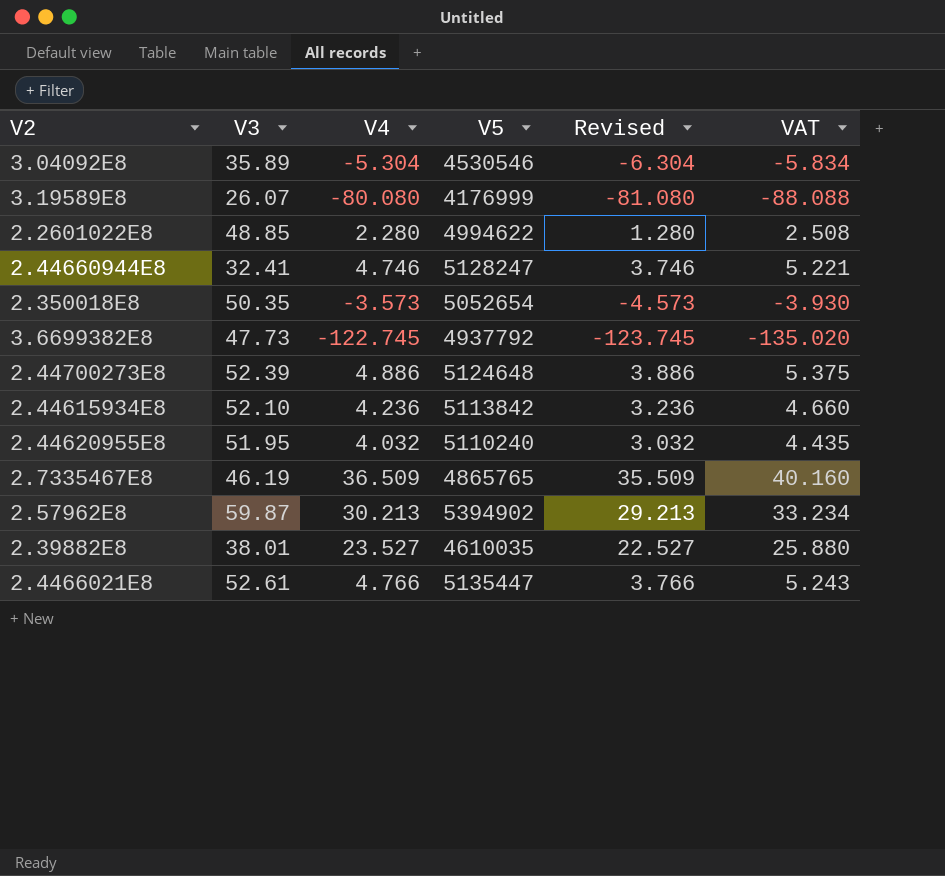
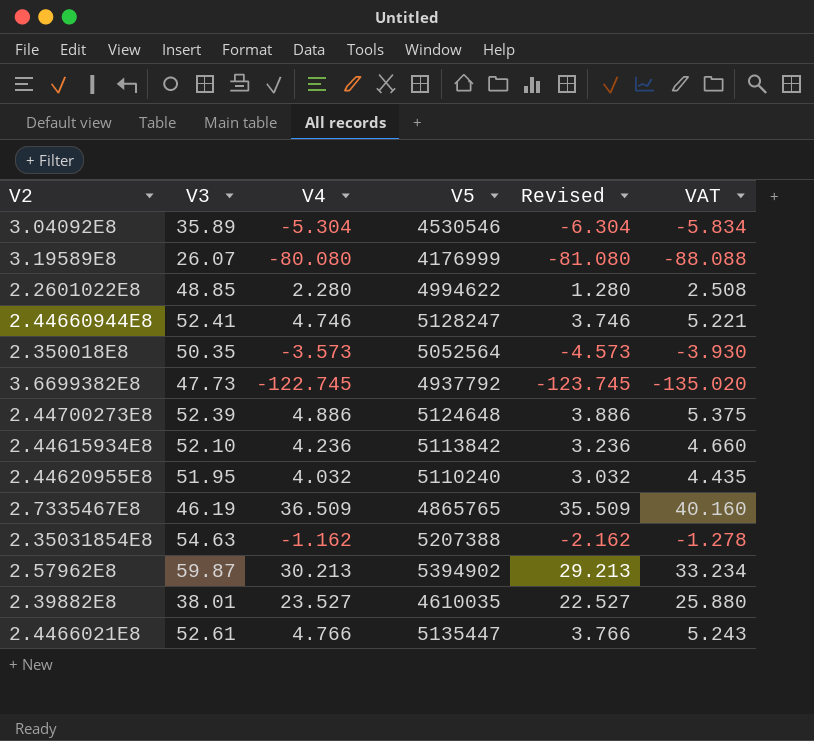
2.44660944E8 | V3: 32.41 -> 52.41
2.350018E8 | V5: 5052654 -> 5052564
row 2.35031854E8: none -> 54.63 | -1.162 | 5207388 | -2.162 | -1.278

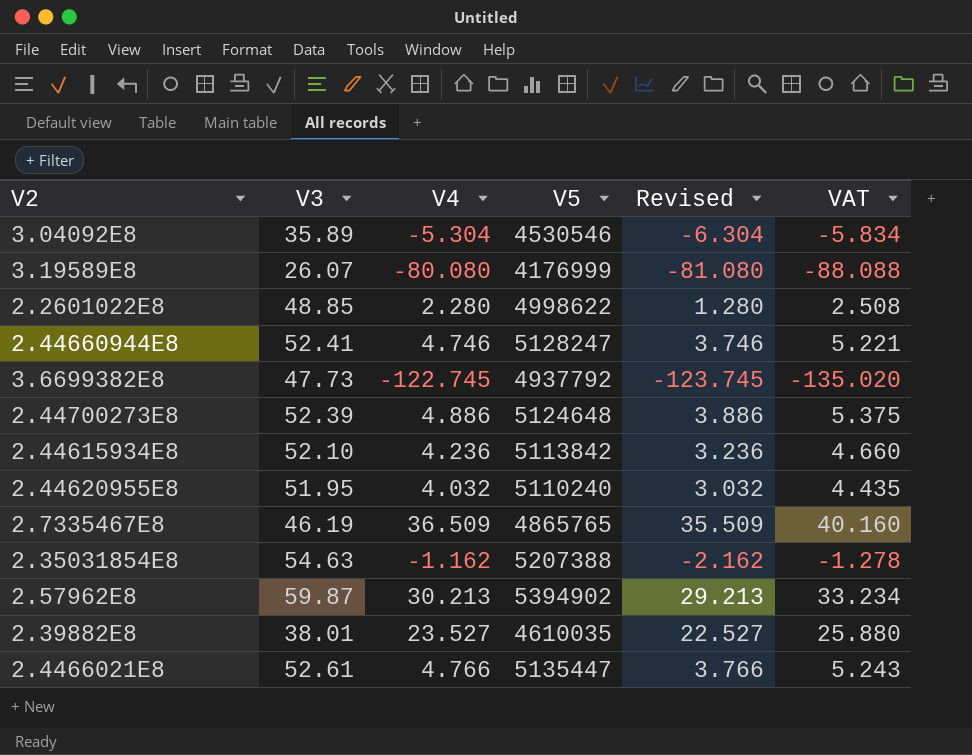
row 2.350018E8: 50.35 | -3.573 | 5052564 | -4.573 | -3.930 -> none
2.2601022E8 | V5: 4994622 -> 4998622

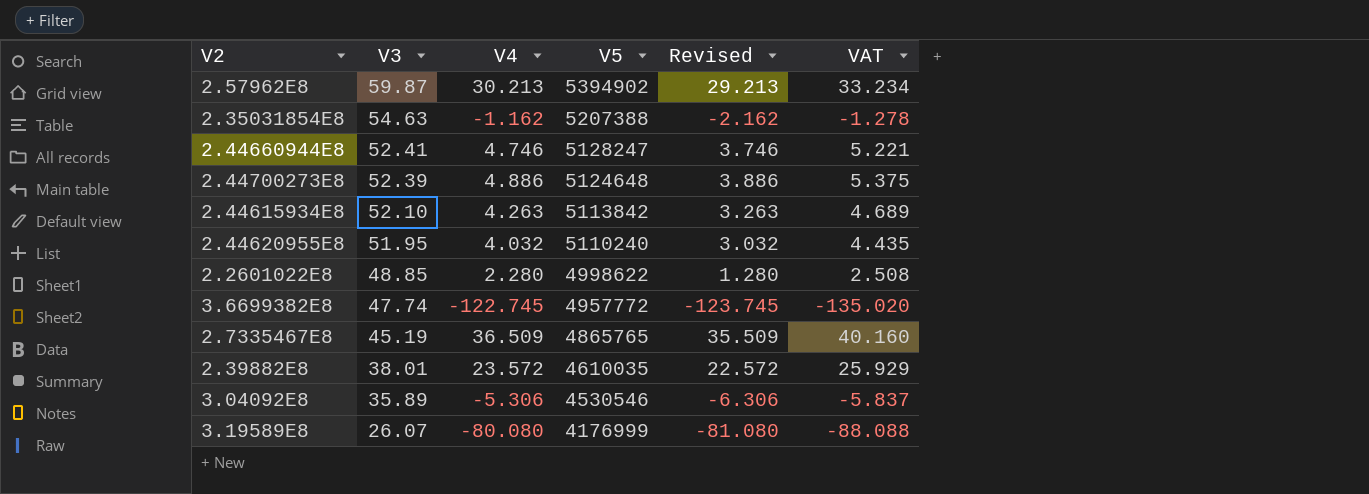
row order: none -> V3 descending
row 2.4466021E8: 52.61 | 4.766 | 5135447 | 3.766 | 5.243 -> none
2.44615934E8 | V4: 4.236 -> 4.263
2.44615934E8 | Revised: 3.236 -> 3.263
2.44615934E8 | VAT: 4.660 -> 4.689
3.6699382E8 | V3: 47.73 -> 47.74
3.6699382E8 | V5: 4937792 -> 4957772
2.7335467E8 | V3: 46.19 -> 45.19
2.39882E8 | V4: 23.527 -> 23.572
2.39882E8 | Revised: 22.527 -> 22.572
2.39882E8 | VAT: 25.880 -> 25.929
3.04092E8 | V4: -5.304 -> -5.306
3.04092E8 | Revised: -6.304 -> -6.306
3.04092E8 | VAT: -5.834 -> -5.837

